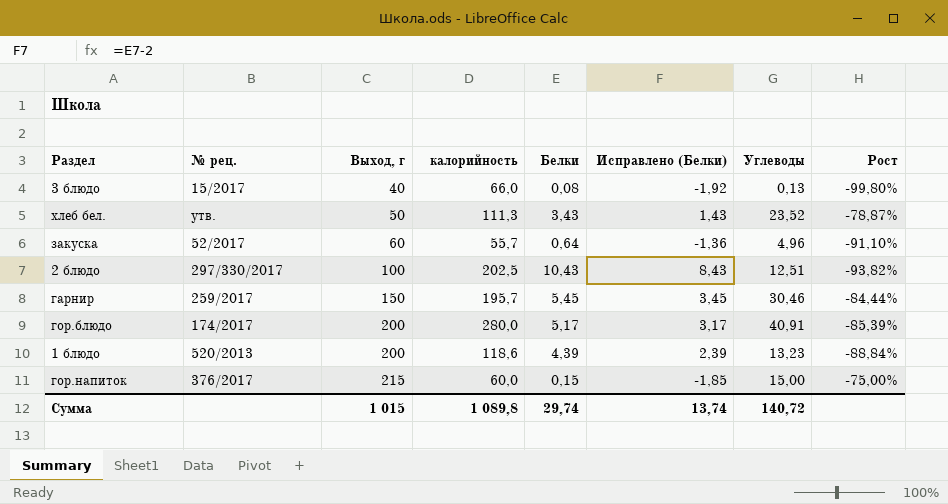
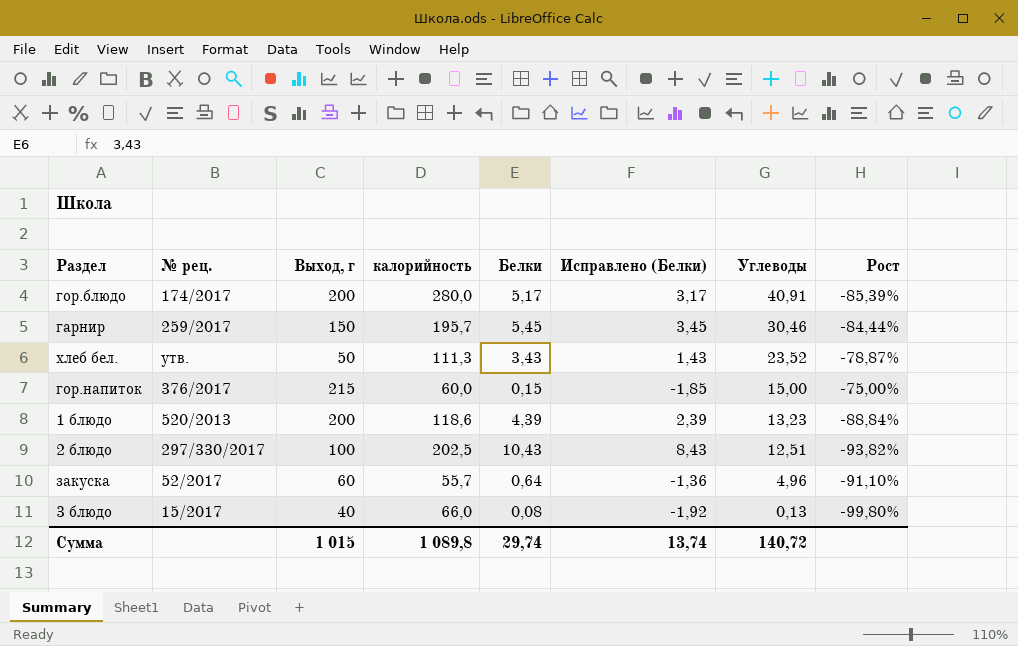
row order: Выход, г ascending -> Углеводы descending

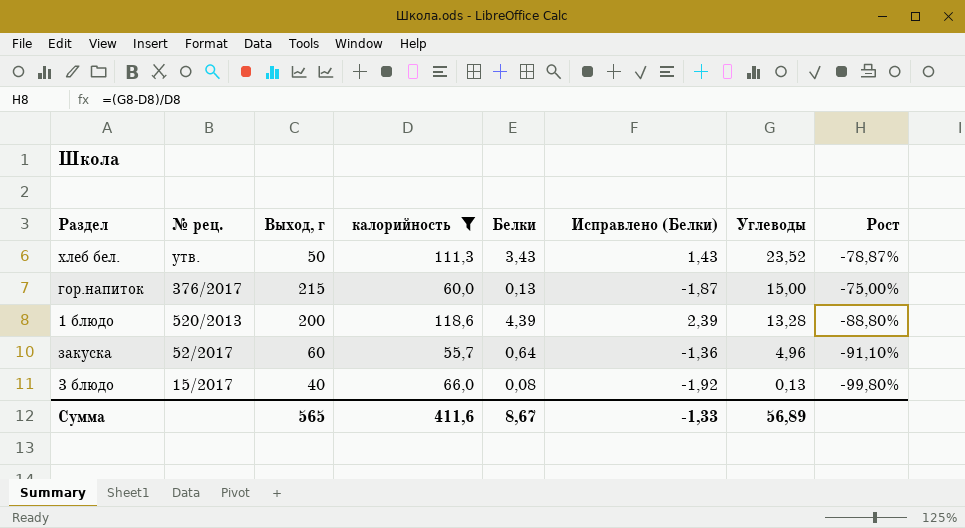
filter: none -> калорийность <= 118,6
гор.напиток | Белки: 0,15 -> 0,13
гор.напиток | Исправлено (Белки): -1,85 -> -1,87
1 блюдо | Углеводы: 13,23 -> 13,28
1 блюдо | Рост: -88,84% -> -88,80%
Сумма | Выход, г: 1 015 -> 565
Сумма | калорийность: 1 089,8 -> 411,6
Сумма | Белки: 29,74 -> 8,67
Сумма | Исправлено (Белки): 13,74 -> -1,33
Сумма | Углеводы: 140,72 -> 56,89

